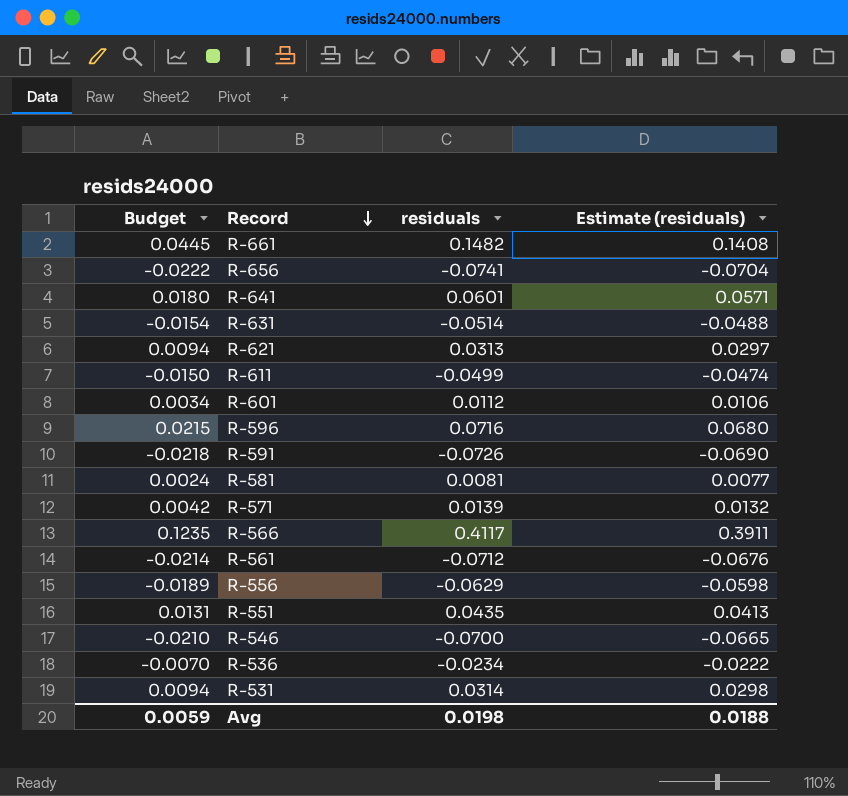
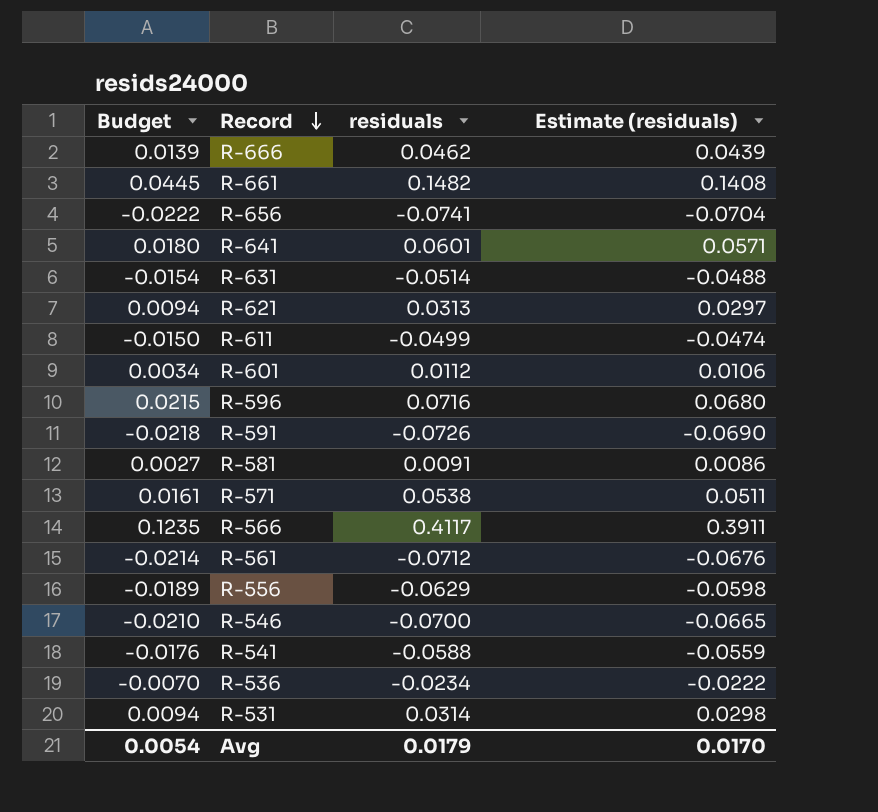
row R-551: 0.0131 | 0.0435 | 0.0413 -> none
row R-666: none -> 0.0139 | 0.0462 | 0.0439
R-581 | Budget: 0.0024 -> 0.0027
R-581 | residuals: 0.0081 -> 0.0091
R-581 | Estimate (residuals): 0.0077 -> 0.0086
R-571 | Budget: 0.0042 -> 0.0161
R-571 | residuals: 0.0139 -> 0.0538
R-571 | Estimate (residuals): 0.0132 -> 0.0511
row R-541: none -> -0.0176 | -0.0588 | -0.0559
Avg | Budget: 0.0059 -> 0.0054
Avg | residuals: 0.0198 -> 0.0179
Avg | Estimate (residuals): 0.0188 -> 0.0170

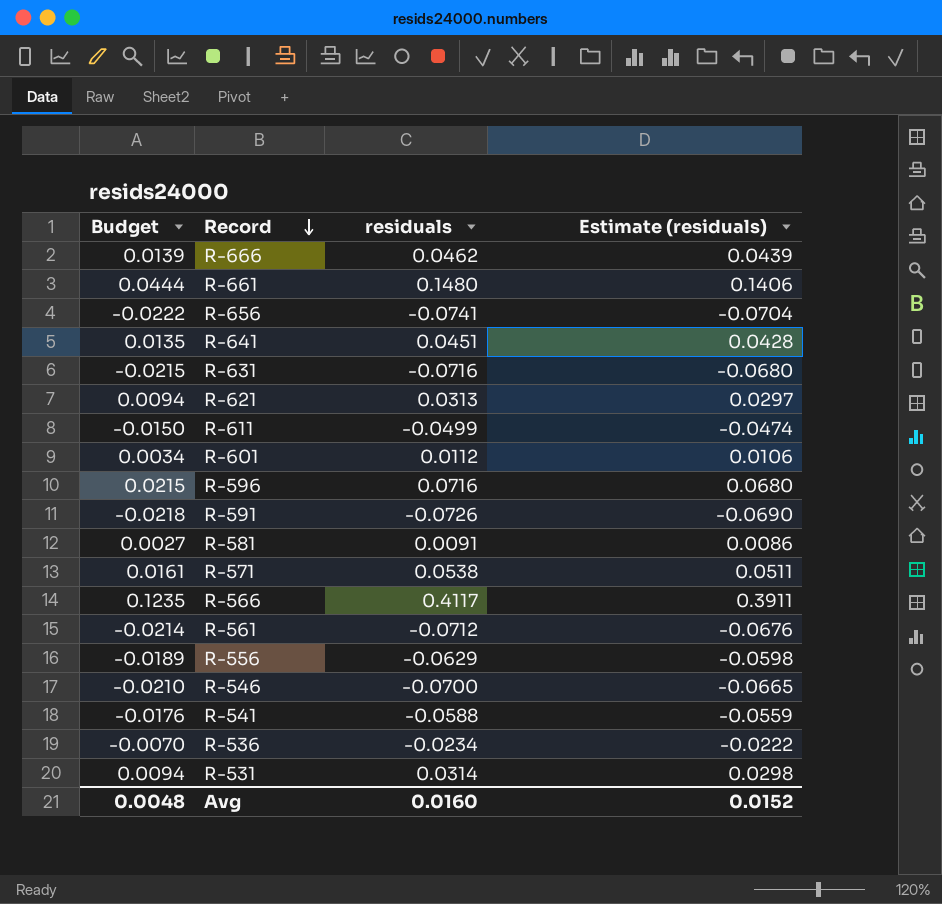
R-661 | Budget: 0.0445 -> 0.0444
R-661 | residuals: 0.1482 -> 0.1480
R-661 | Estimate (residuals): 0.1408 -> 0.1406
R-641 | Budget: 0.0180 -> 0.0135
R-641 | residuals: 0.0601 -> 0.0451
R-641 | Estimate (residuals): 0.0571 -> 0.0428
R-631 | Budget: -0.0154 -> -0.0215
R-631 | residuals: -0.0514 -> -0.0716
R-631 | Estimate (residuals): -0.0488 -> -0.0680
Avg | Budget: 0.0054 -> 0.0048
Avg | residuals: 0.0179 -> 0.0160
Avg | Estimate (residuals): 0.0170 -> 0.0152

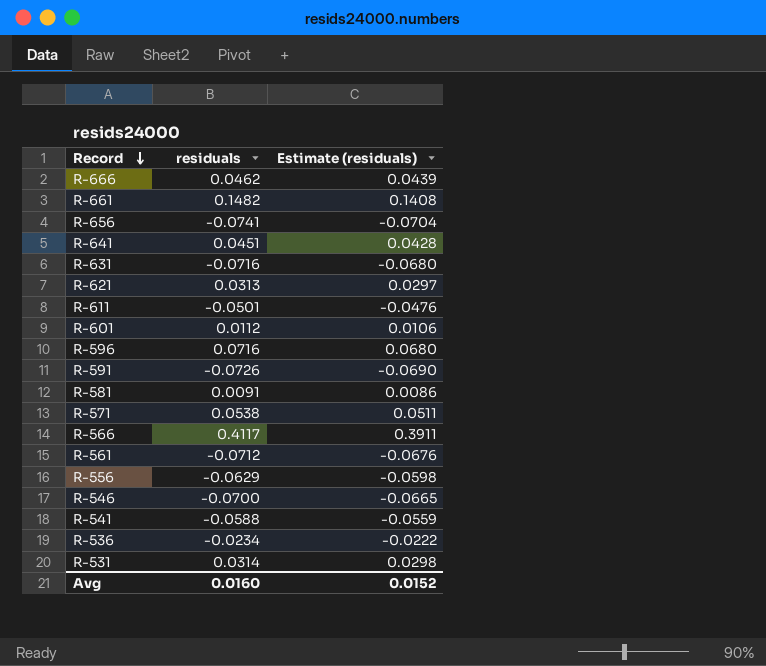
column Budget | formula: [residuals] * 0.3 -> none
R-661 | residuals: 0.1480 -> 0.1482
R-661 | Estimate (residuals): 0.1406 -> 0.1408
R-611 | residuals: -0.0499 -> -0.0501
R-611 | Estimate (residuals): -0.0474 -> -0.0476

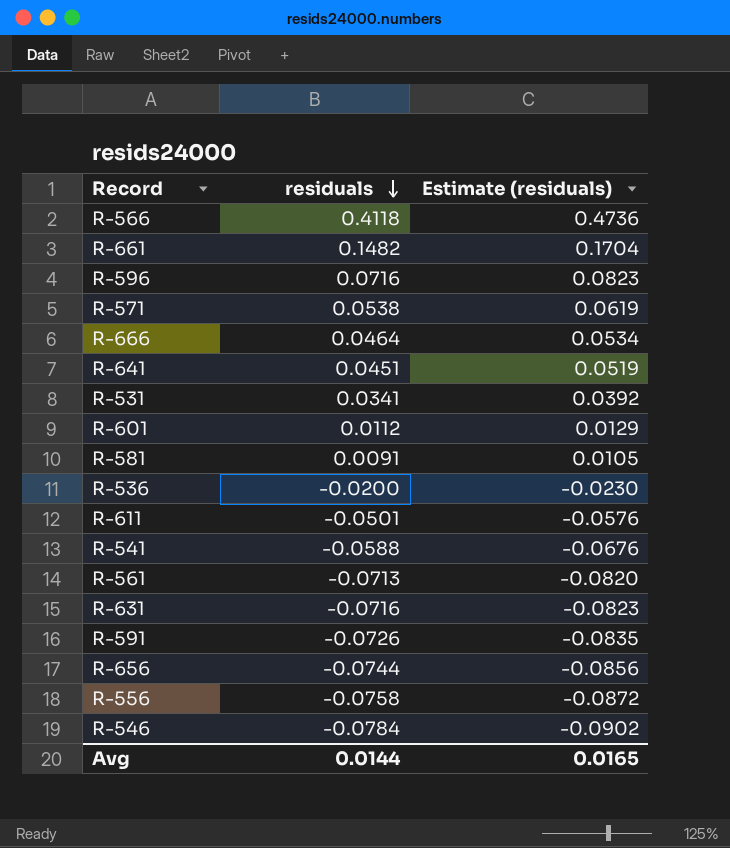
row order: Record descending -> residuals descending
column Estimate (residuals) | formula: [residuals] * 0.95 -> [residuals] * 1.15
row R-621: 0.0313 | 0.0297 -> none
R-566 | residuals: 0.4117 -> 0.4118
R-666 | residuals: 0.0462 -> 0.0464
R-531 | residuals: 0.0314 -> 0.0341
R-536 | residuals: -0.0234 -> -0.0200
R-561 | residuals: -0.0712 -> -0.0713
R-656 | residuals: -0.0741 -> -0.0744
R-556 | residuals: -0.0629 -> -0.0758
R-546 | residuals: -0.0700 -> -0.0784
Avg | residuals: 0.0160 -> 0.0144
Avg | Estimate (residuals): 0.0152 -> 0.0165

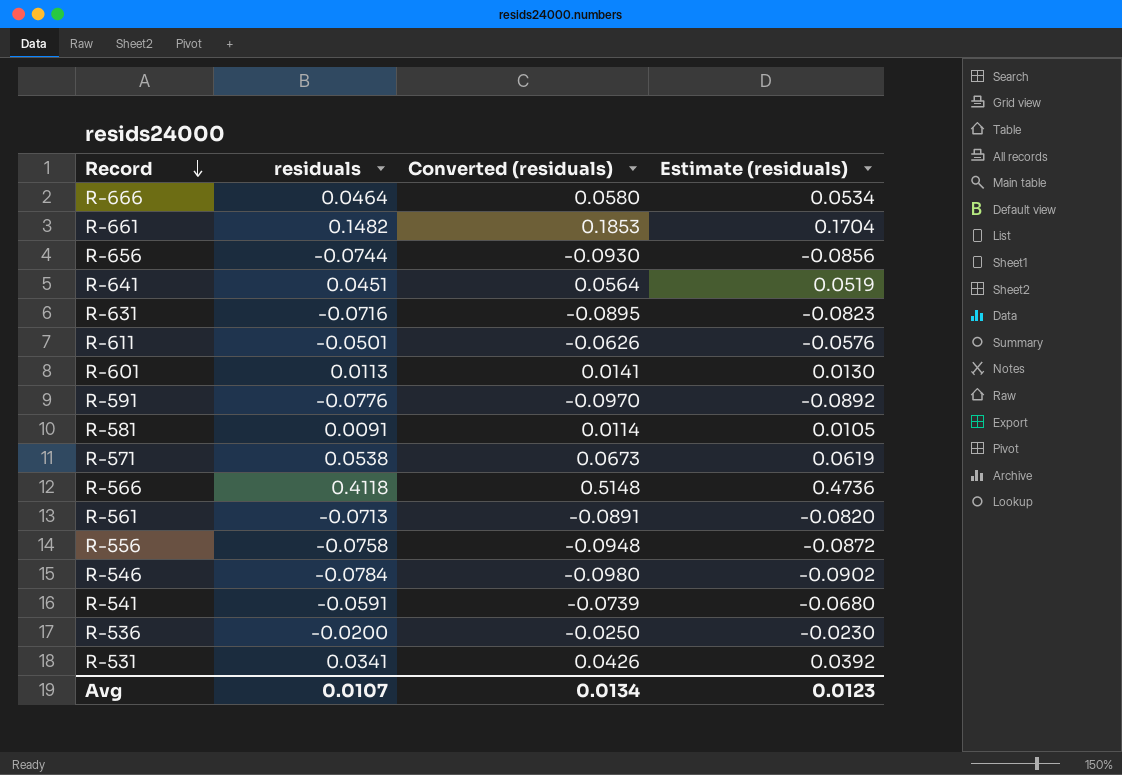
row order: residuals descending -> Record descending
column Converted (residuals) | formula: none -> [residuals] * 1.25
row R-596: 0.0716 | 0.0823 -> none
R-601 | residuals: 0.0112 -> 0.0113
R-601 | Estimate (residuals): 0.0129 -> 0.0130
R-591 | residuals: -0.0726 -> -0.0776
R-591 | Estimate (residuals): -0.0835 -> -0.0892
R-541 | residuals: -0.0588 -> -0.0591
R-541 | Estimate (residuals): -0.0676 -> -0.0680
Avg | residuals: 0.0144 -> 0.0107
Avg | Estimate (residuals): 0.0165 -> 0.0123

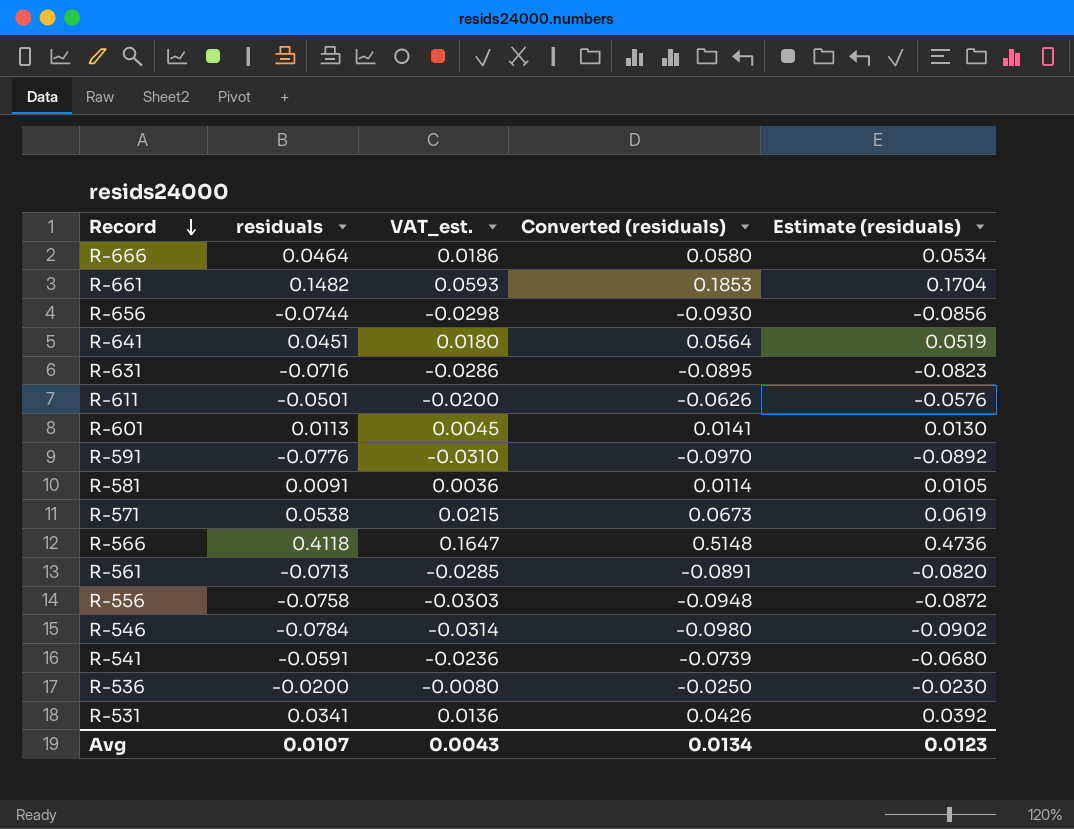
column VAT_est. | formula: none -> [residuals] * 0.4

